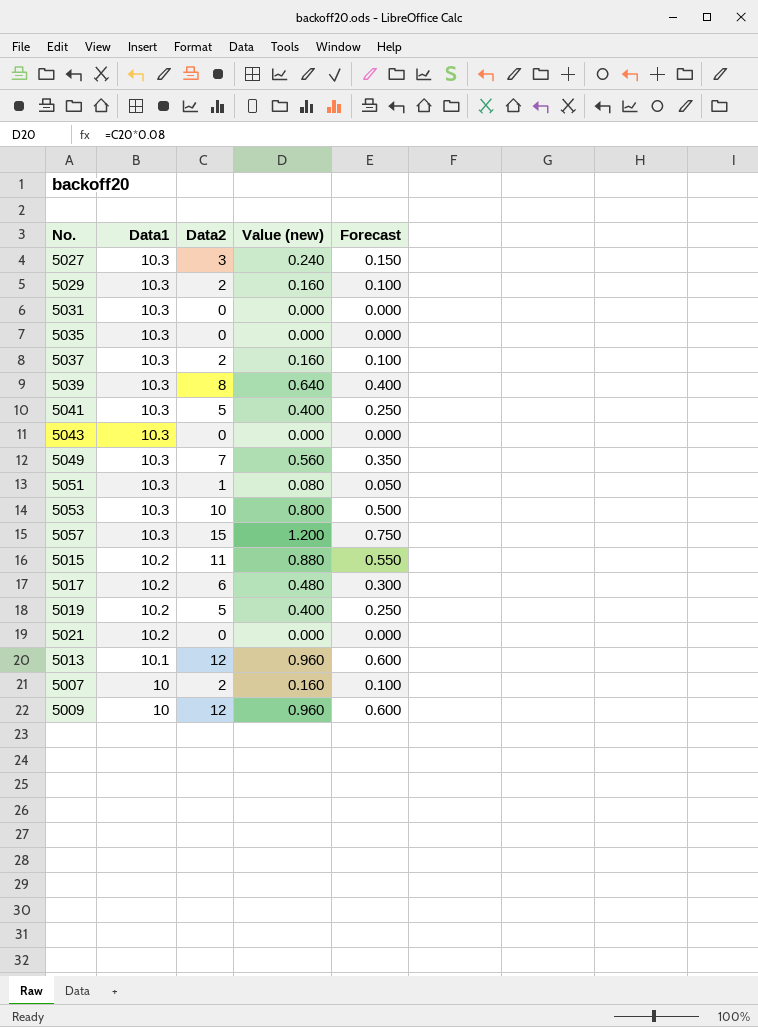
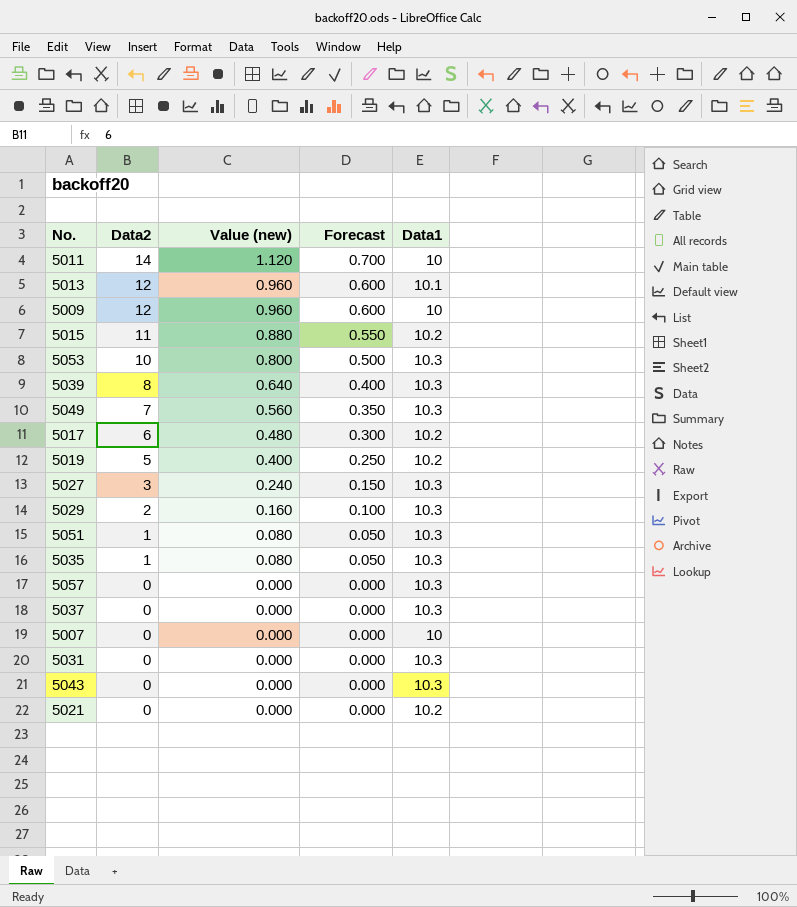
row order: Data1 descending -> Data2 descending
column Data1 | position: 2 -> 5
row 5041: 10.3 | 5 | 0.400 | 0.250 -> none
row 5011: none -> 14 | 1.120 | 0.700 | 10
5035 | Data2: 0 -> 1
5035 | Value (new): 0.000 -> 0.080
5035 | Forecast: 0.000 -> 0.050
5057 | Data2: 15 -> 0
5057 | Value (new): 1.200 -> 0.000
5057 | Forecast: 0.750 -> 0.000
5037 | Data2: 2 -> 0
5037 | Value (new): 0.160 -> 0.000
5037 | Forecast: 0.100 -> 0.000
5007 | Data2: 2 -> 0
5007 | Value (new): 0.160 -> 0.000
5007 | Forecast: 0.100 -> 0.000

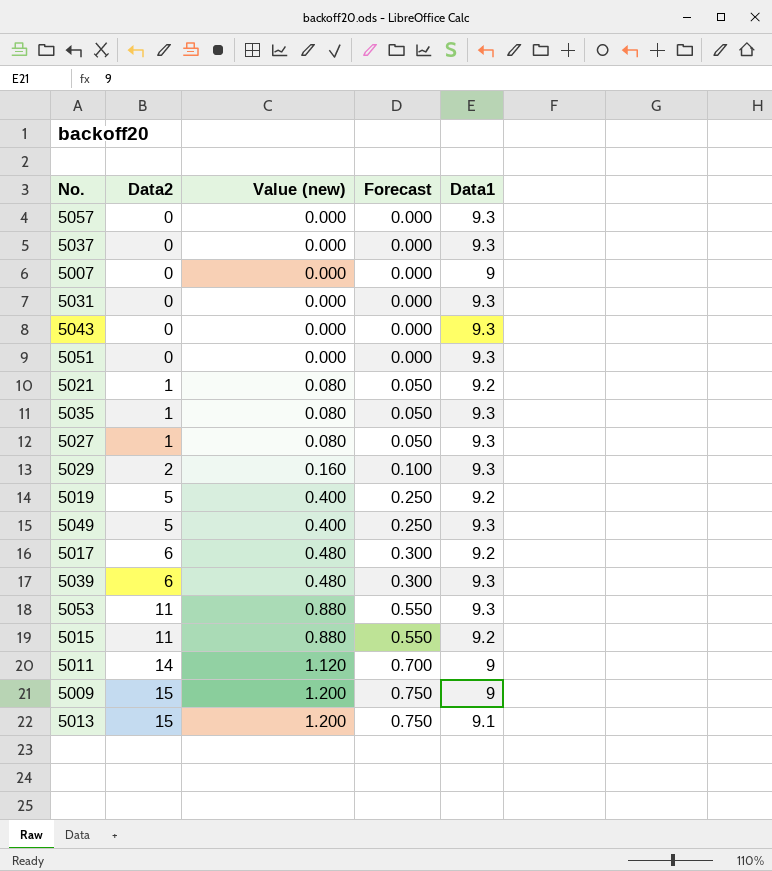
row order: Data2 descending -> Data2 ascending
5057 | Data1: 10.3 -> 9.3
5037 | Data1: 10.3 -> 9.3
5007 | Data1: 10 -> 9
5031 | Data1: 10.3 -> 9.3
5043 | Data1: 10.3 -> 9.3
5051 | Data2: 1 -> 0
5051 | Value (new): 0.080 -> 0.000
5051 | Forecast: 0.050 -> 0.000
5051 | Data1: 10.3 -> 9.3
5021 | Data2: 0 -> 1
5021 | Value (new): 0.000 -> 0.080
5021 | Forecast: 0.000 -> 0.050
5021 | Data1: 10.2 -> 9.2
5035 | Data1: 10.3 -> 9.3
5027 | Data2: 3 -> 1
5027 | Value (new): 0.240 -> 0.080
5027 | Forecast: 0.150 -> 0.050
5027 | Data1: 10.3 -> 9.3
5029 | Data1: 10.3 -> 9.3
5019 | Data1: 10.2 -> 9.2
5049 | Data2: 7 -> 5
5049 | Value (new): 0.560 -> 0.400
5049 | Forecast: 0.350 -> 0.250
5049 | Data1: 10.3 -> 9.3
5017 | Data1: 10.2 -> 9.2
5039 | Data2: 8 -> 6
5039 | Value (new): 0.640 -> 0.480
5039 | Forecast: 0.400 -> 0.300
5039 | Data1: 10.3 -> 9.3
5053 | Data2: 10 -> 11
5053 | Value (new): 0.800 -> 0.880
5053 | Forecast: 0.500 -> 0.550
5053 | Data1: 10.3 -> 9.3
5015 | Data1: 10.2 -> 9.2
5011 | Data1: 10 -> 9
5009 | Data2: 12 -> 15
5009 | Value (new): 0.960 -> 1.200
5009 | Forecast: 0.600 -> 0.750
5009 | Data1: 10 -> 9
5013 | Data2: 12 -> 15
5013 | Value (new): 0.960 -> 1.200
5013 | Forecast: 0.600 -> 0.750
5013 | Data1: 10.1 -> 9.1

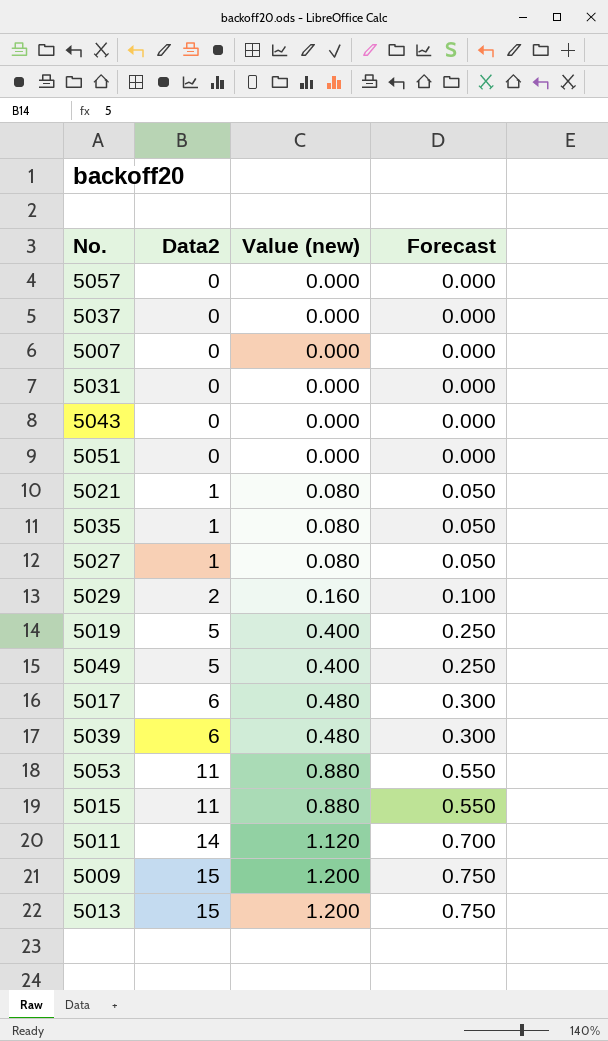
column Data1 | position: 5 -> none

